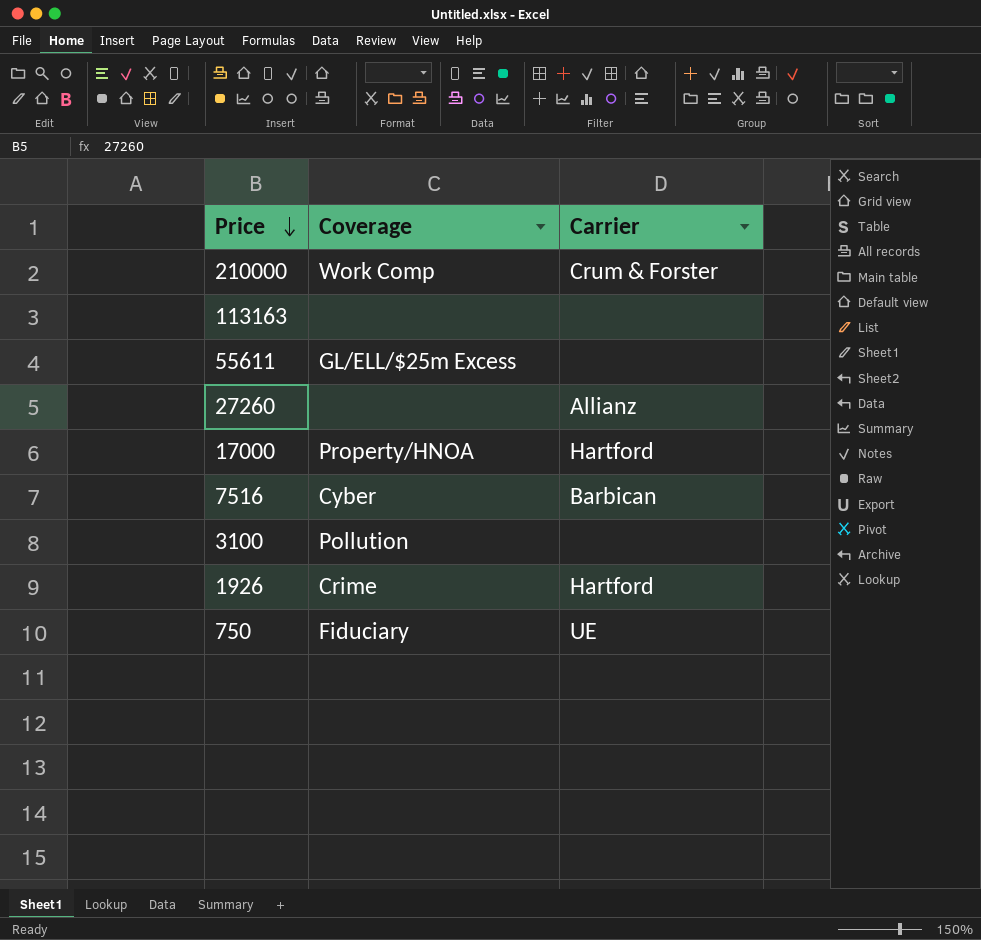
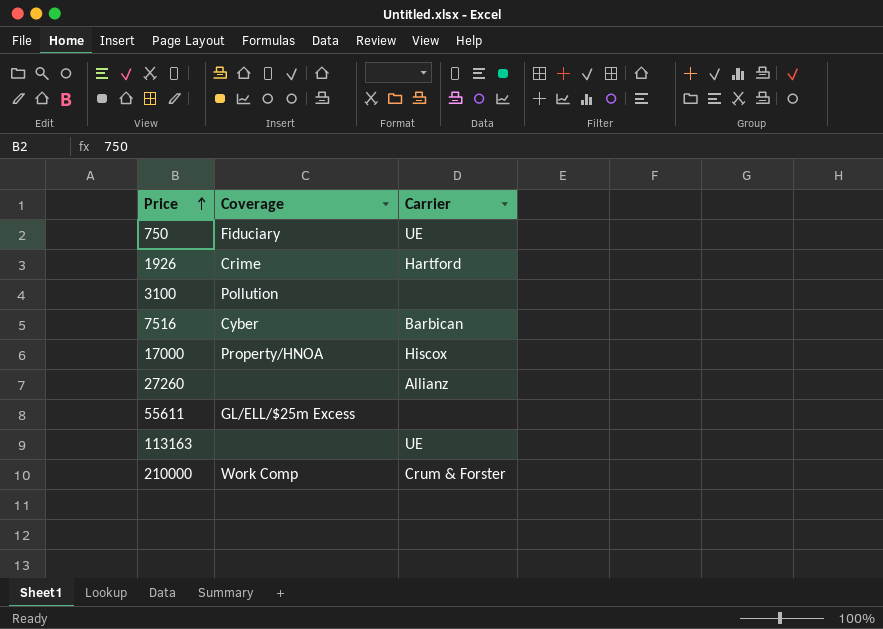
row order: Price descending -> Price ascending
17000 | Carrier: Hartford -> Hiscox
113163 | Carrier: none -> UE

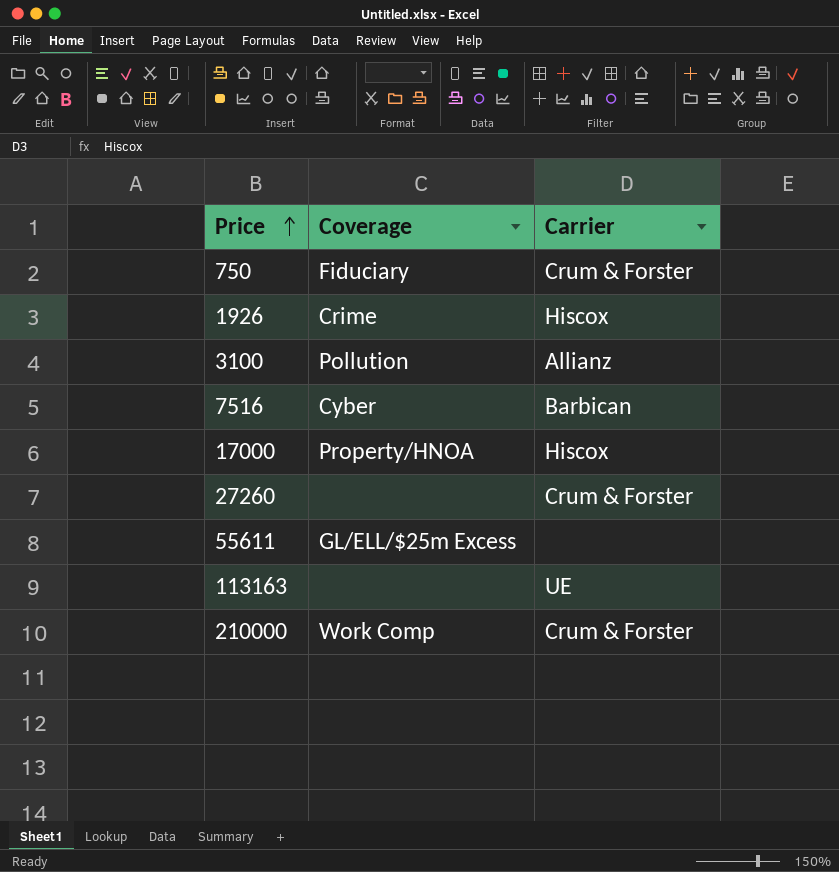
750 | Carrier: UE -> Crum & Forster
1926 | Carrier: Hartford -> Hiscox
3100 | Carrier: none -> Allianz
27260 | Carrier: Allianz -> Crum & Forster

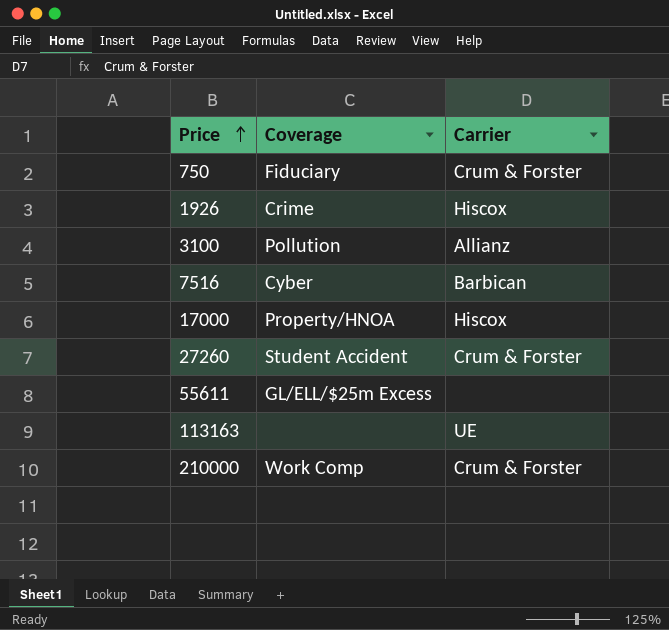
27260 | Coverage: none -> Student Accident

